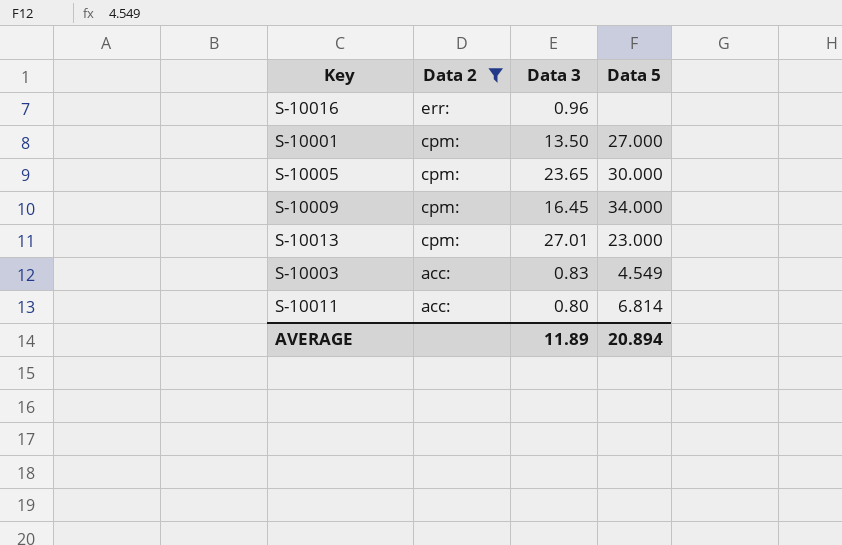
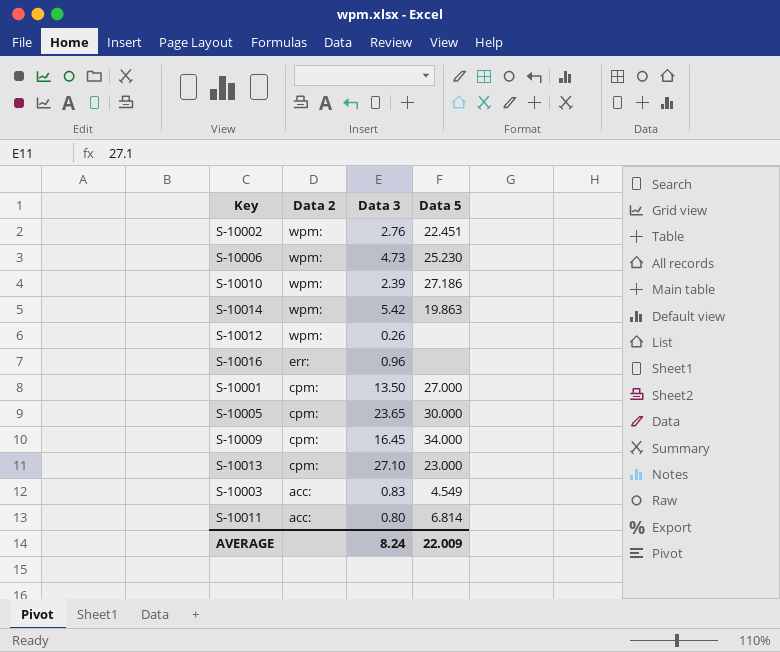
filter: Data 2 != wpm: -> none
S-10013 | Data 3: 27.01 -> 27.10
AVERAGE | Data 3: 11.89 -> 8.24
AVERAGE | Data 5: 20.894 -> 22.009

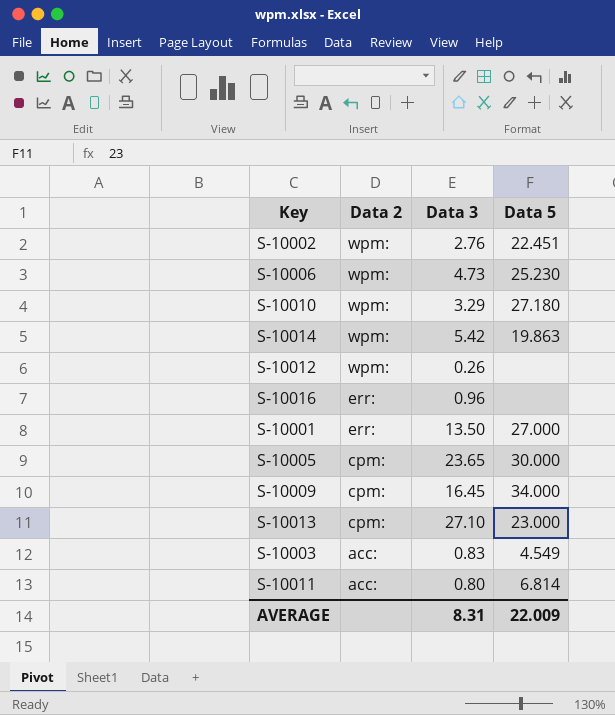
S-10010 | Data 3: 2.39 -> 3.29
S-10010 | Data 5: 27.186 -> 27.180
S-10001 | Data 2: cpm: -> err:
AVERAGE | Data 3: 8.24 -> 8.31

